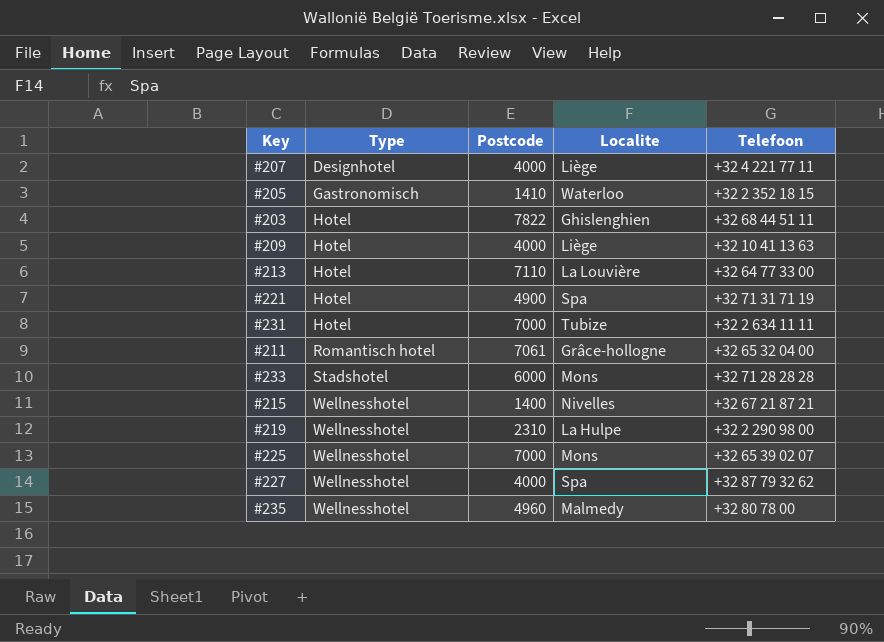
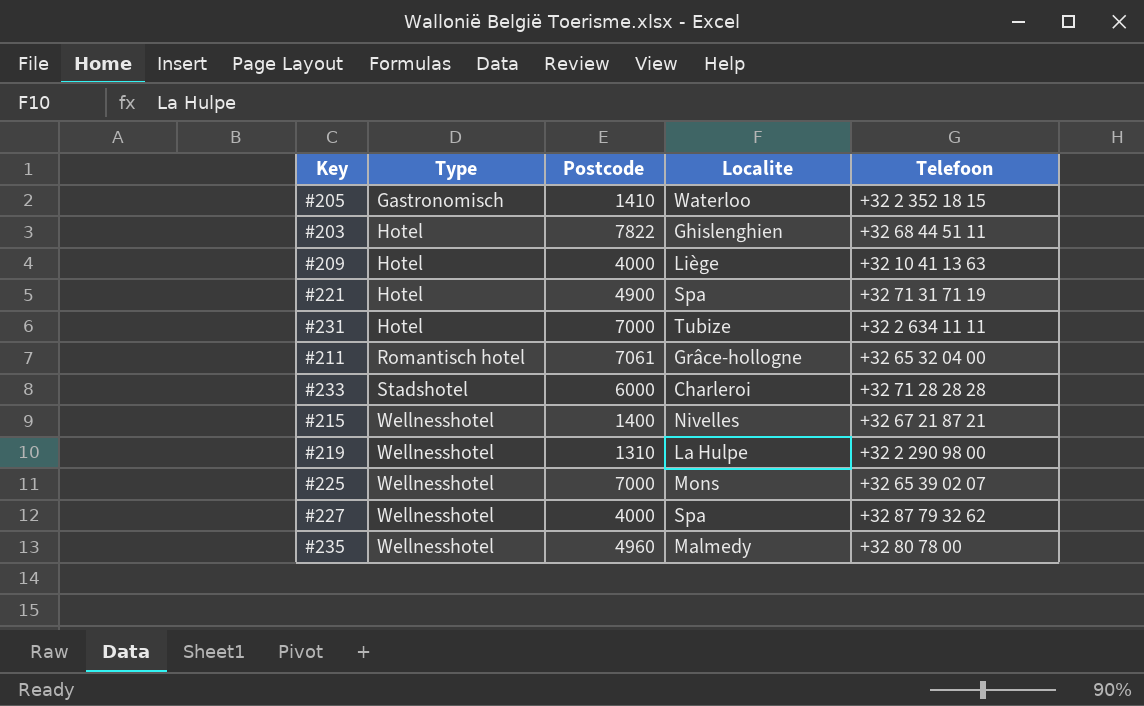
row #207: Designhotel | 4000 | Liège | +32 4 221 77 11 -> none
row #213: Hotel | 7110 | La Louvière | +32 64 77 33 00 -> none
#233 | Localite: Mons -> Charleroi
#219 | Postcode: 2310 -> 1310

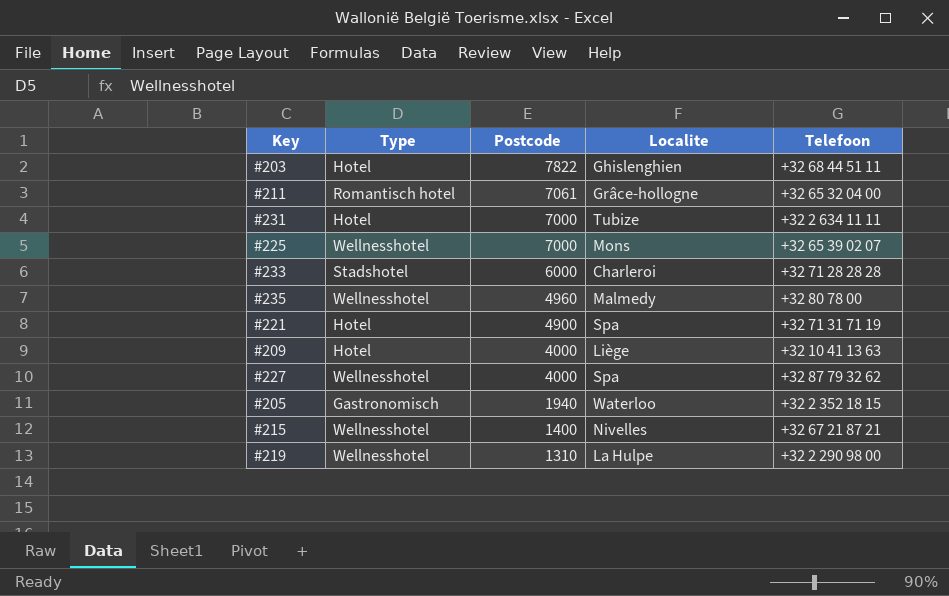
row order: Type ascending -> Postcode descending
#205 | Postcode: 1410 -> 1940

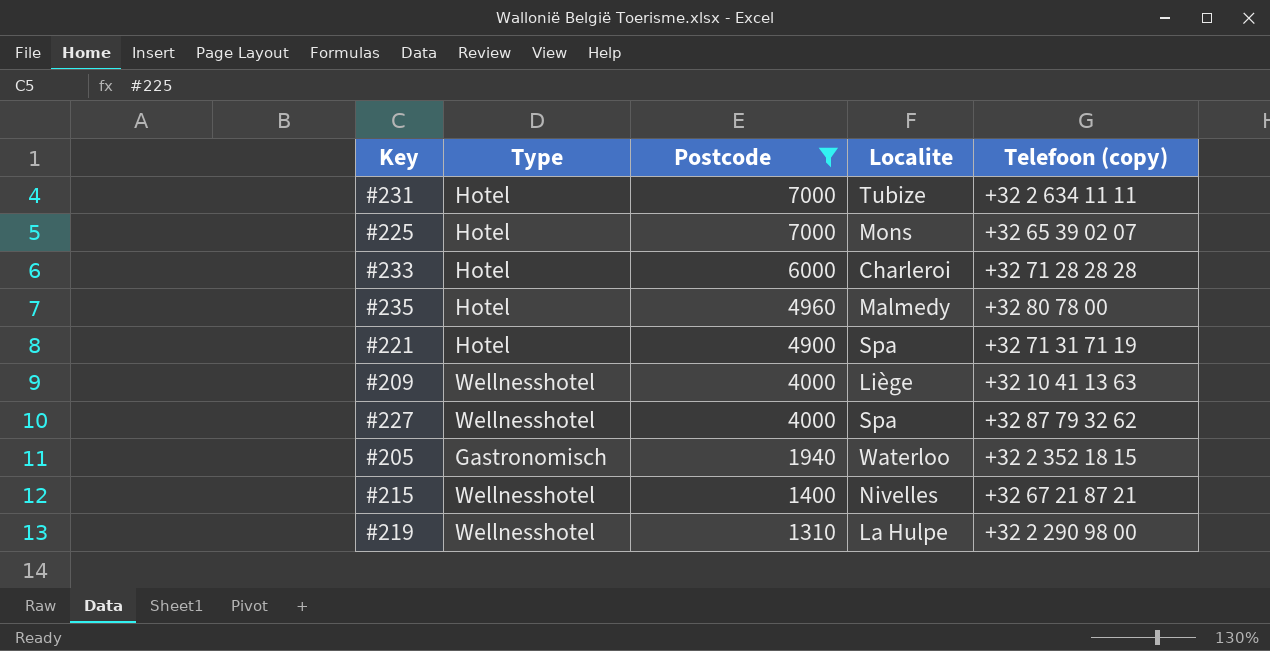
filter: none -> Postcode <= 7000
column name: Telefoon -> Telefoon (copy)
#225 | Type: Wellnesshotel -> Hotel
#233 | Type: Stadshotel -> Hotel
#235 | Type: Wellnesshotel -> Hotel
#209 | Type: Hotel -> Wellnesshotel

